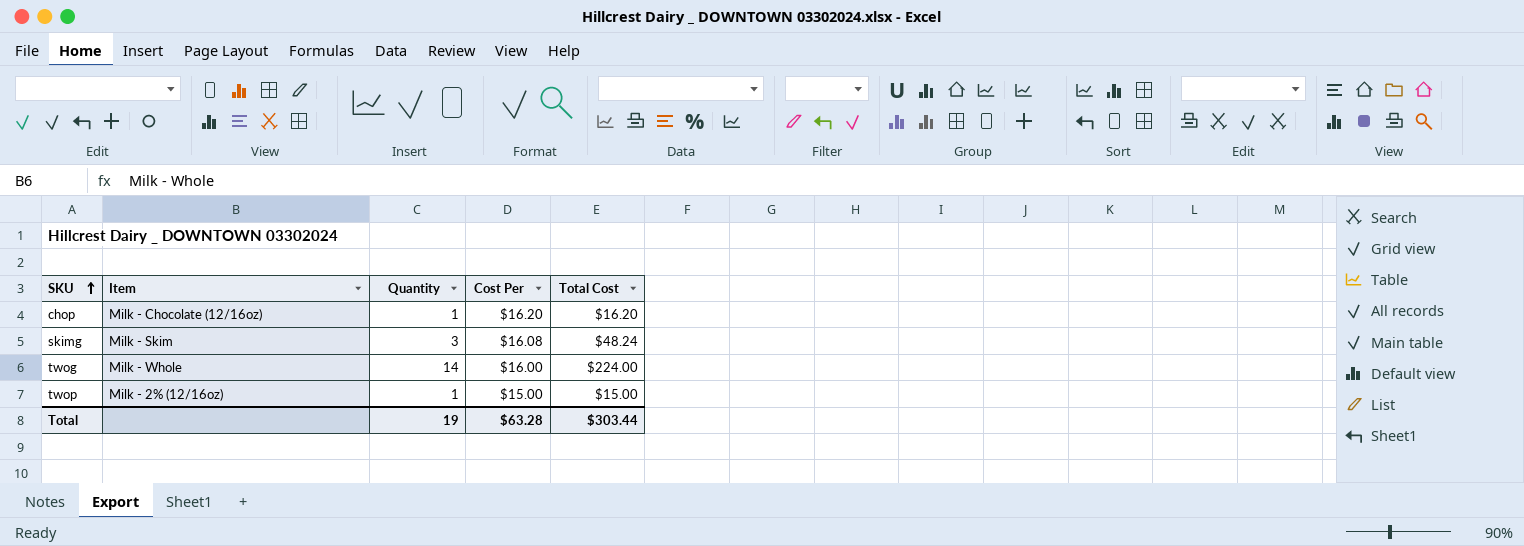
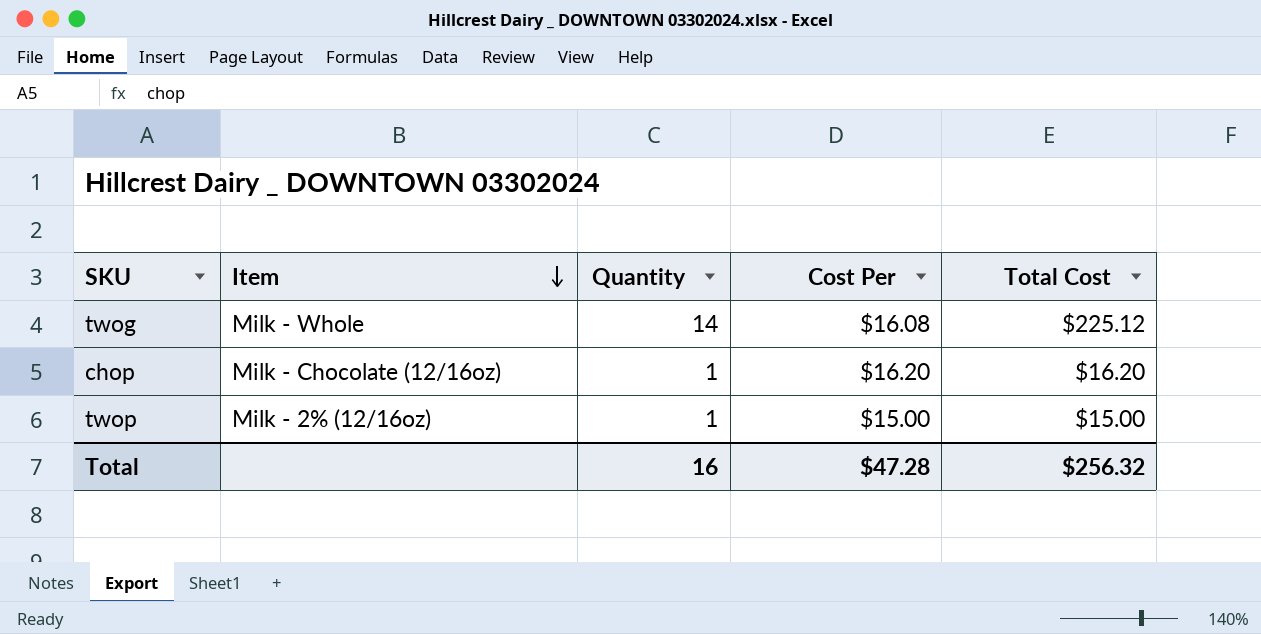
row order: SKU ascending -> Item descending
row skimg: Milk - Skim | 3 | $16.08 | $48.24 -> none
twog | Cost Per: $16.00 -> $16.08
twog | Total Cost: $224.00 -> $225.12
Total | Quantity: 19 -> 16
Total | Cost Per: $63.28 -> $47.28
Total | Total Cost: $303.44 -> $256.32

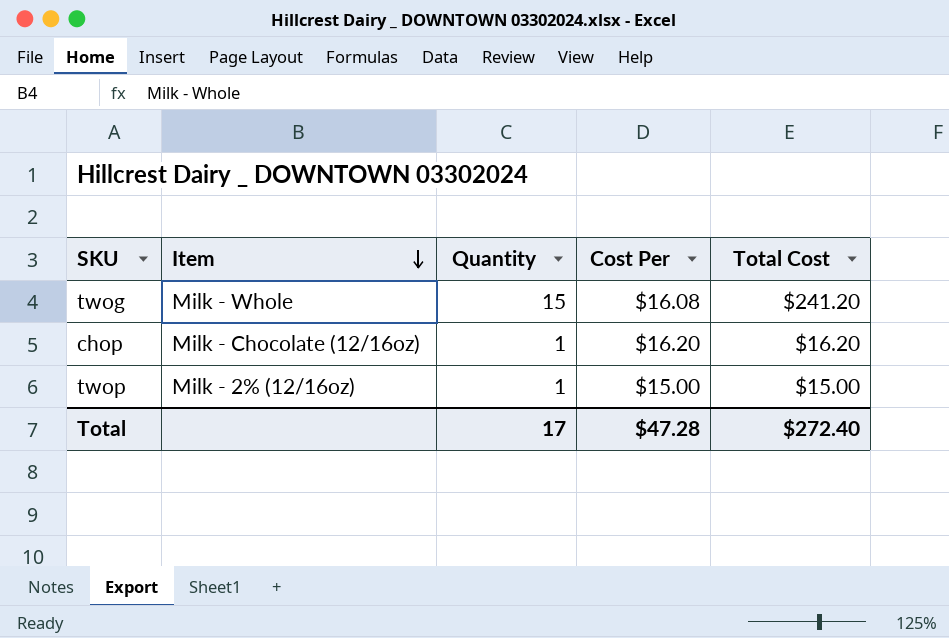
twog | Quantity: 14 -> 15
twog | Total Cost: $225.12 -> $241.20
Total | Quantity: 16 -> 17
Total | Total Cost: $256.32 -> $272.40

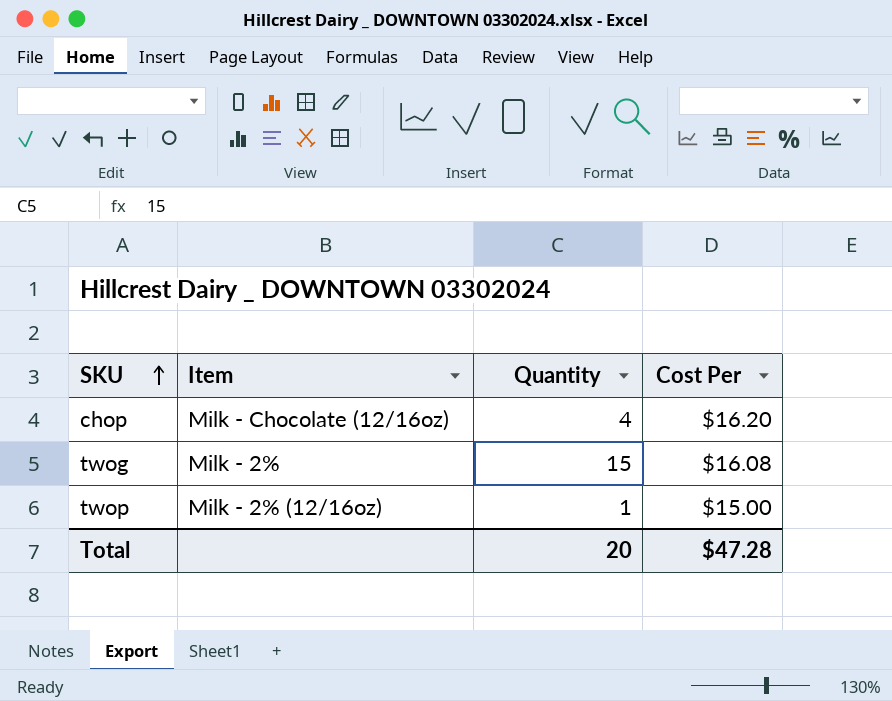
row order: Item descending -> SKU ascending
column Total Cost | formula: [Quantity] * [Cost Per] -> none
chop | Quantity: 1 -> 4
twog | Item: Milk - Whole -> Milk - 2%
Total | Quantity: 17 -> 20

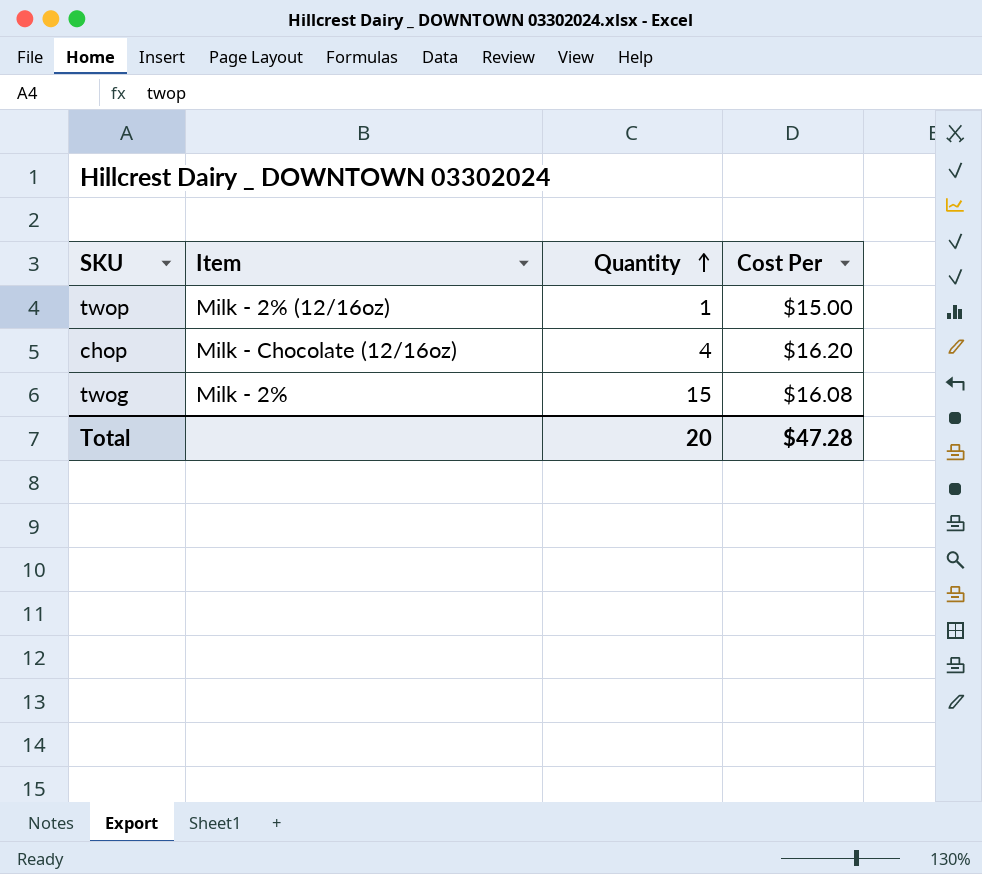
row order: SKU ascending -> Quantity ascending

